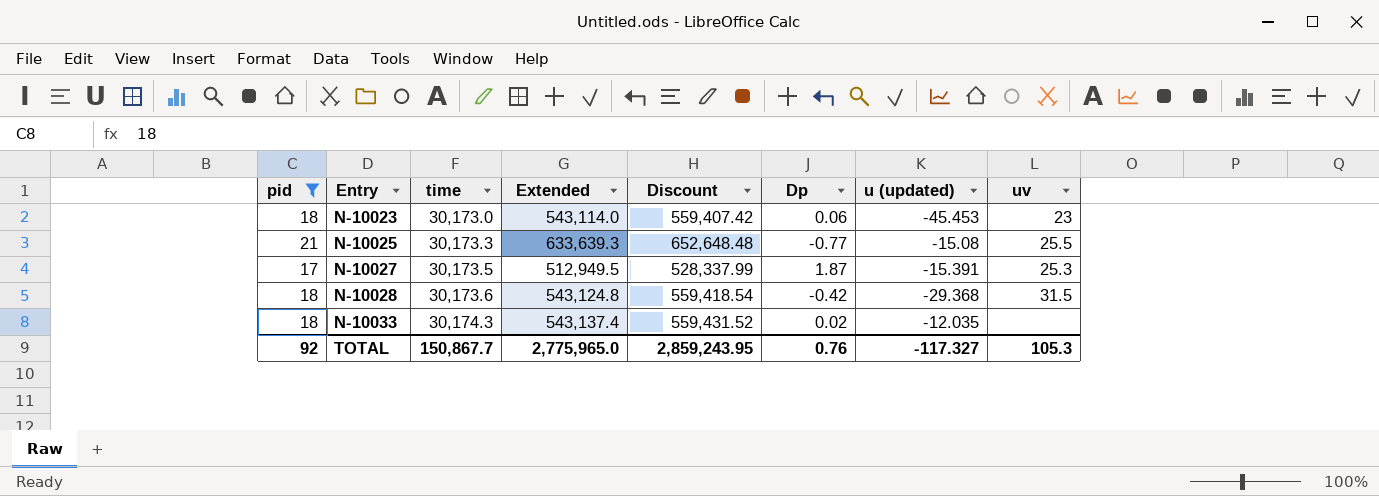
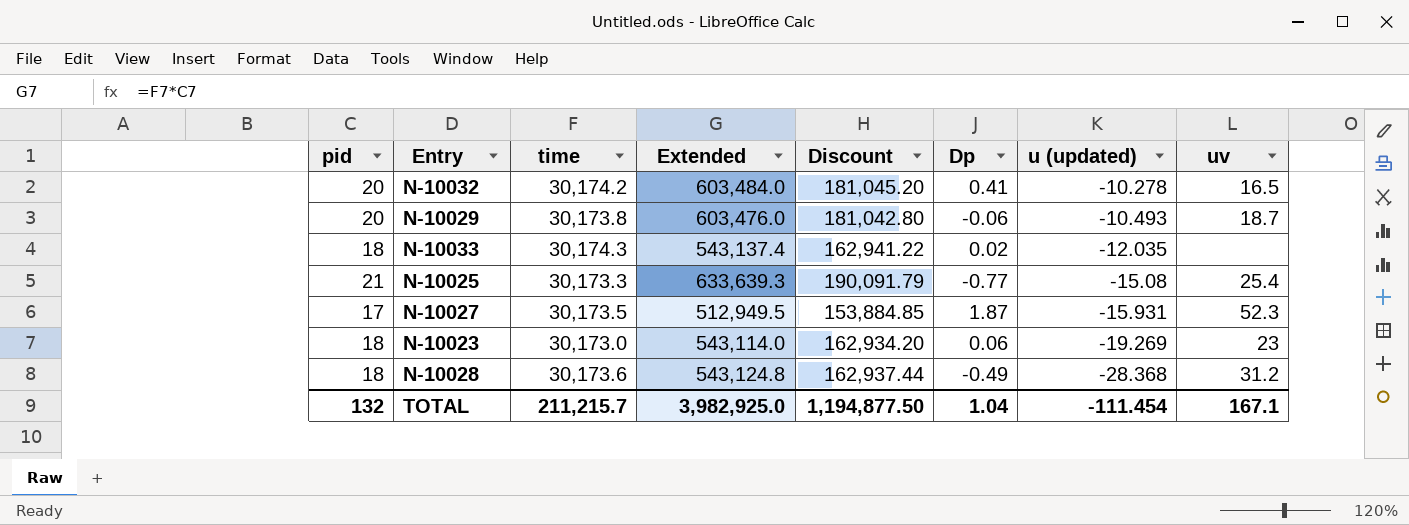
filter: pid != 20 -> none
row order: Entry ascending -> u (updated) descending
column Discount | formula: [Extended] * 1.03 -> [Extended] * 0.3
N-10025 | uv: 25.5 -> 25.4
N-10027 | u (updated): -15.391 -> -15.931
N-10027 | uv: 25.3 -> 52.3
N-10023 | u (updated): -45.453 -> -19.269
N-10028 | Dp: -0.42 -> -0.49
N-10028 | u (updated): -29.368 -> -28.368
N-10028 | uv: 31.5 -> 31.2
TOTAL | pid: 92 -> 132
TOTAL | time: 150,867.7 -> 211,215.7
TOTAL | Extended: 2,775,965.0 -> 3,982,925.0
TOTAL | Discount: 2,859,243.95 -> 1,194,877.50
TOTAL | Dp: 0.76 -> 1.04
TOTAL | u (updated): -117.327 -> -111.454
TOTAL | uv: 105.3 -> 167.1

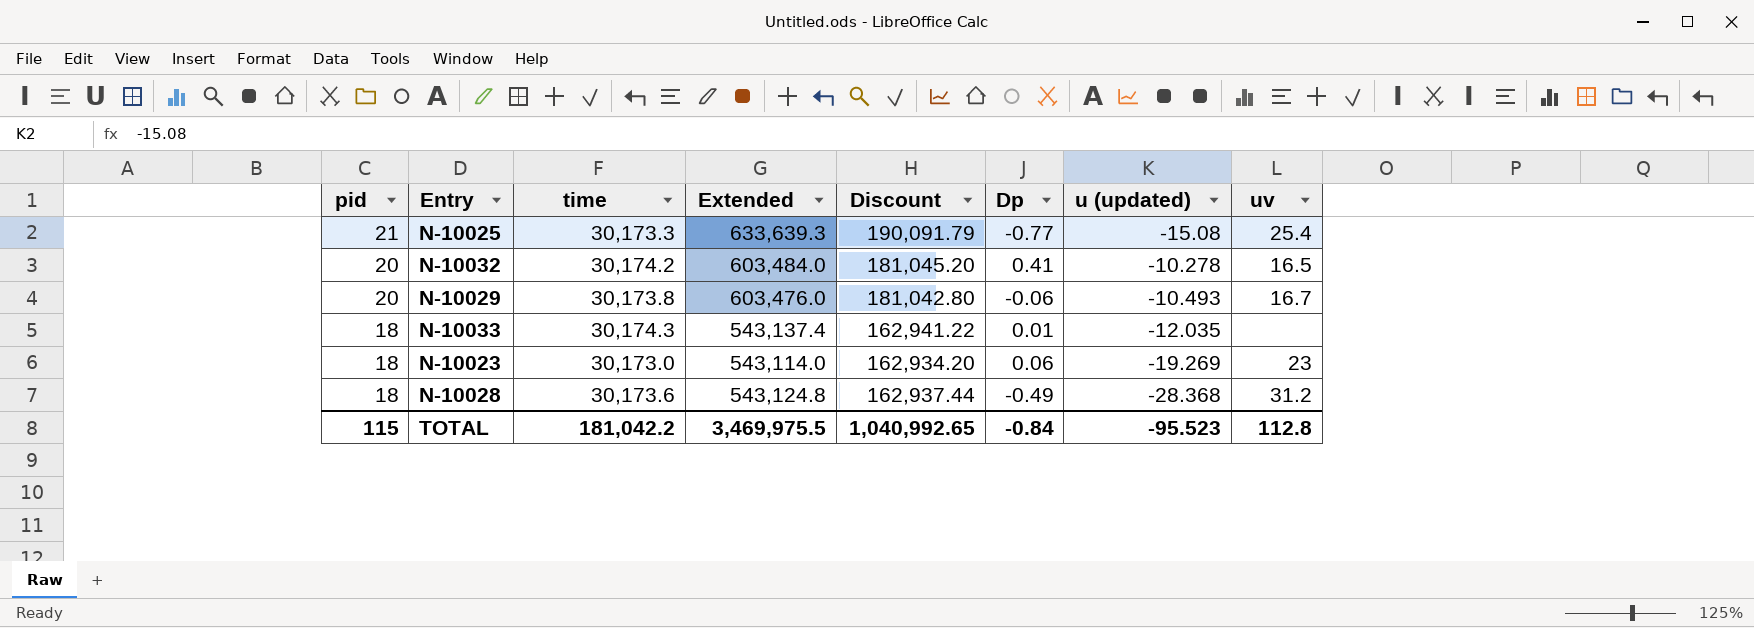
row order: u (updated) descending -> pid descending
row N-10027: 17 | 30,173.5 | 512,949.5 | 153,884.85 | 1.87 | -15.931 | 52.3 -> none
N-10029 | uv: 18.7 -> 16.7
N-10033 | Dp: 0.02 -> 0.01
TOTAL | pid: 132 -> 115
TOTAL | time: 211,215.7 -> 181,042.2
TOTAL | Extended: 3,982,925.0 -> 3,469,975.5
TOTAL | Discount: 1,194,877.50 -> 1,040,992.65
TOTAL | Dp: 1.04 -> -0.84
TOTAL | u (updated): -111.454 -> -95.523
TOTAL | uv: 167.1 -> 112.8

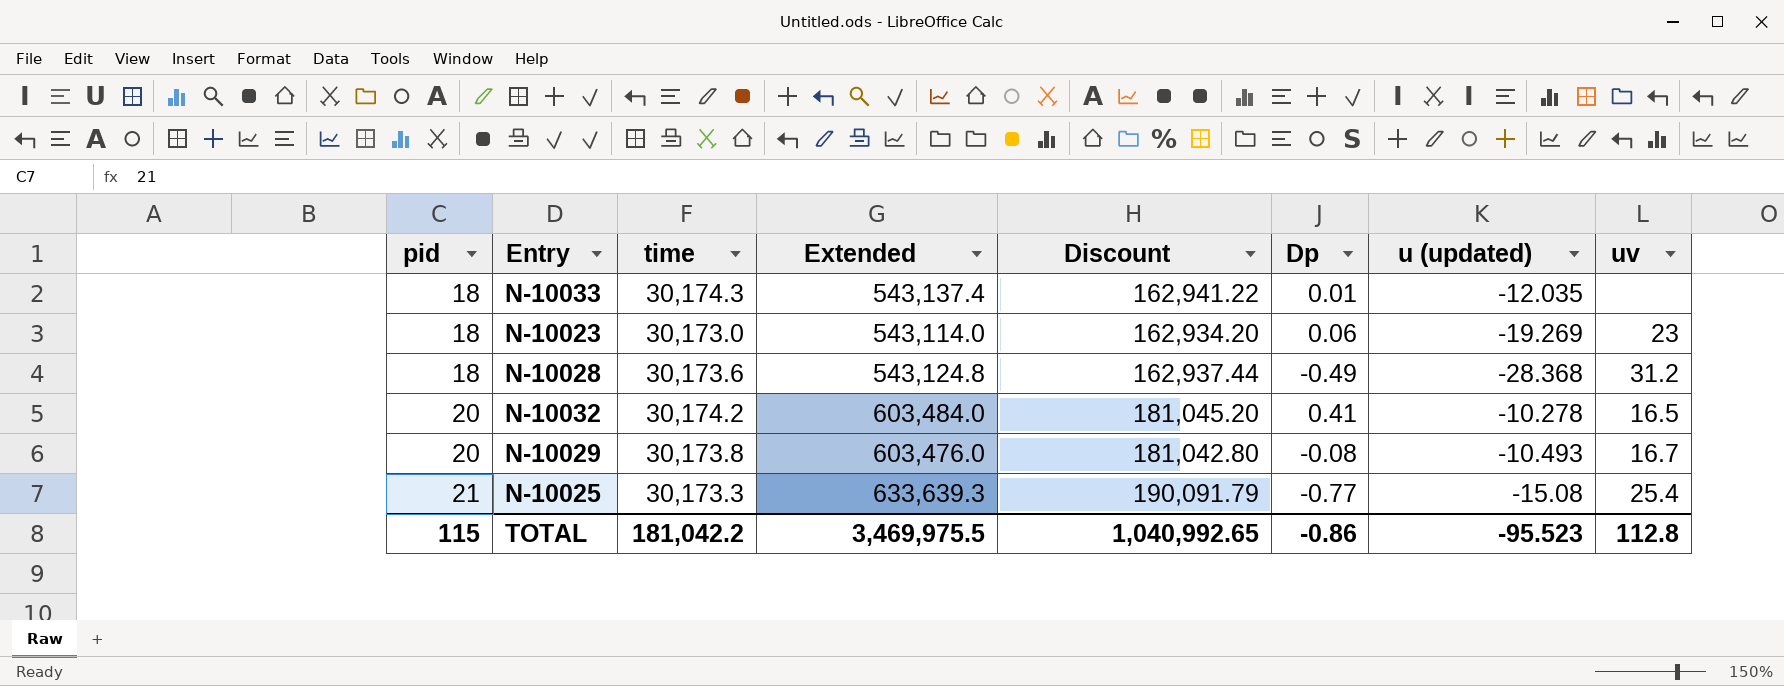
row order: pid descending -> pid ascending
N-10029 | Dp: -0.06 -> -0.08
TOTAL | Dp: -0.84 -> -0.86

